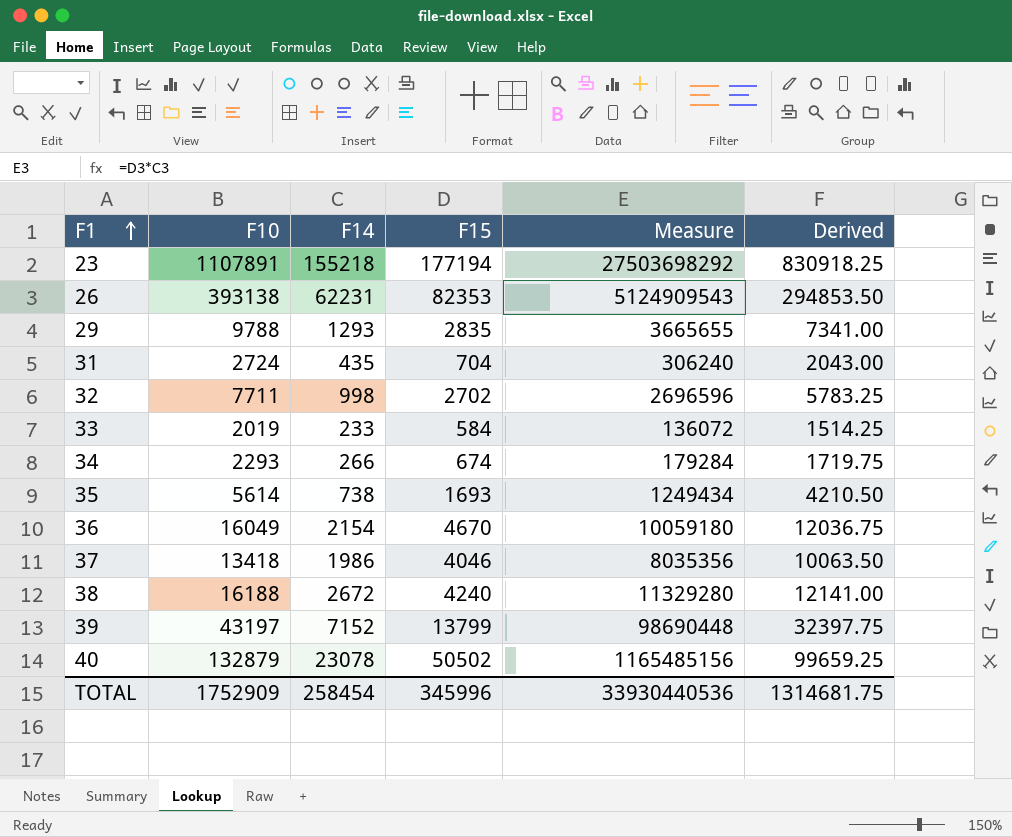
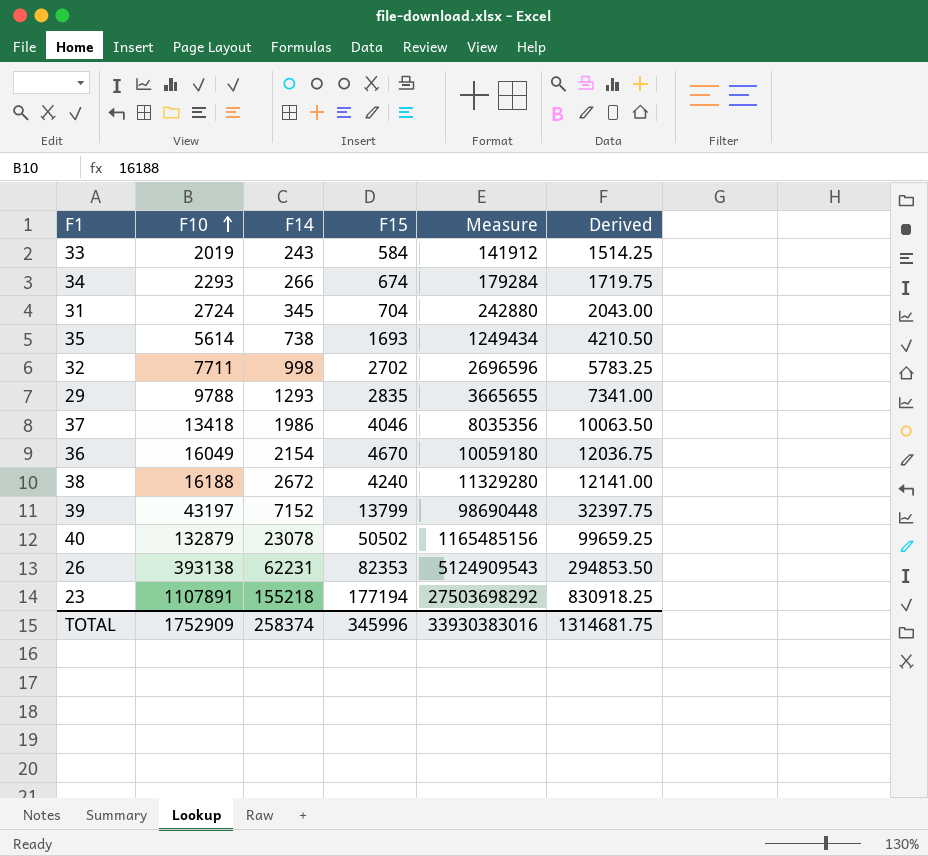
row order: F1 ascending -> F10 ascending
33 | F14: 233 -> 243
33 | Measure: 136072 -> 141912
31 | F14: 435 -> 345
31 | Measure: 306240 -> 242880
TOTAL | F14: 258454 -> 258374
TOTAL | Measure: 33930440536 -> 33930383016

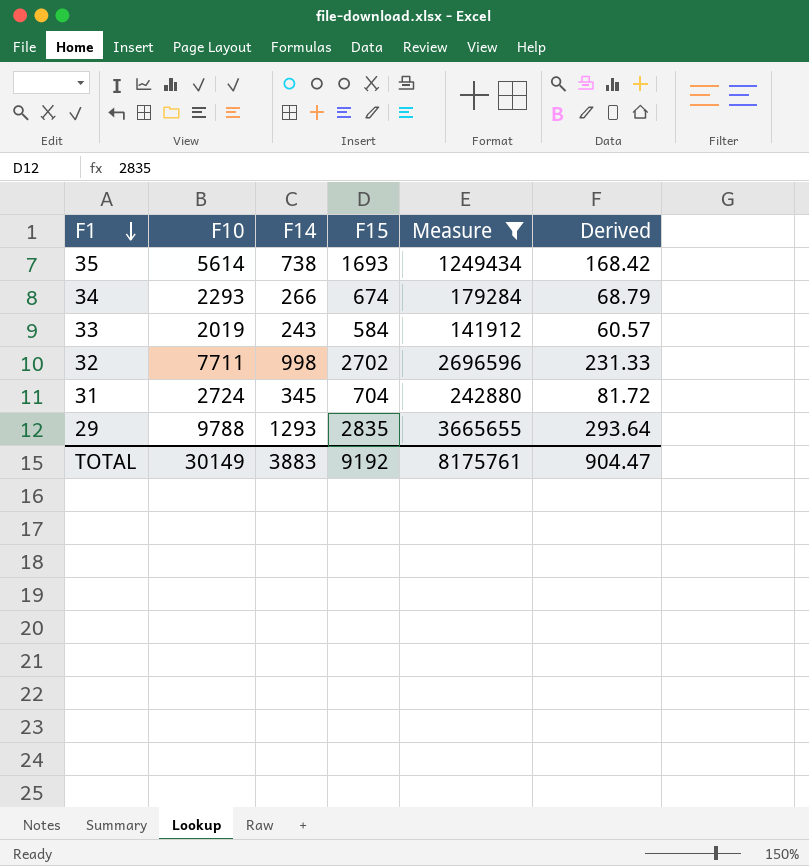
filter: none -> Measure <= 3665655
row order: F10 ascending -> F1 descending
column Derived | formula: [F10] * 0.75 -> [F10] * 0.03
TOTAL | F10: 1752909 -> 30149
TOTAL | F14: 258374 -> 3883
TOTAL | F15: 345996 -> 9192
TOTAL | Measure: 33930383016 -> 8175761
TOTAL | Derived: 1314681.75 -> 904.47

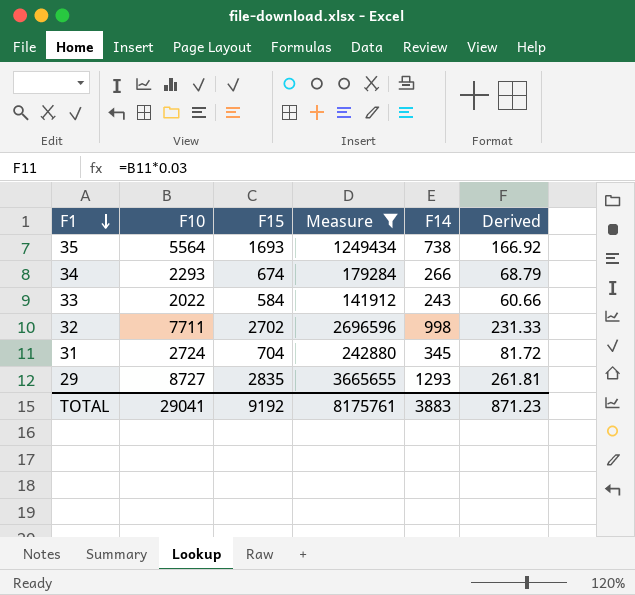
column F14 | position: 3 -> 5
35 | F10: 5614 -> 5564
35 | Derived: 168.42 -> 166.92
33 | F10: 2019 -> 2022
33 | Derived: 60.57 -> 60.66
29 | F10: 9788 -> 8727
29 | Derived: 293.64 -> 261.81
TOTAL | F10: 30149 -> 29041
TOTAL | Derived: 904.47 -> 871.23

